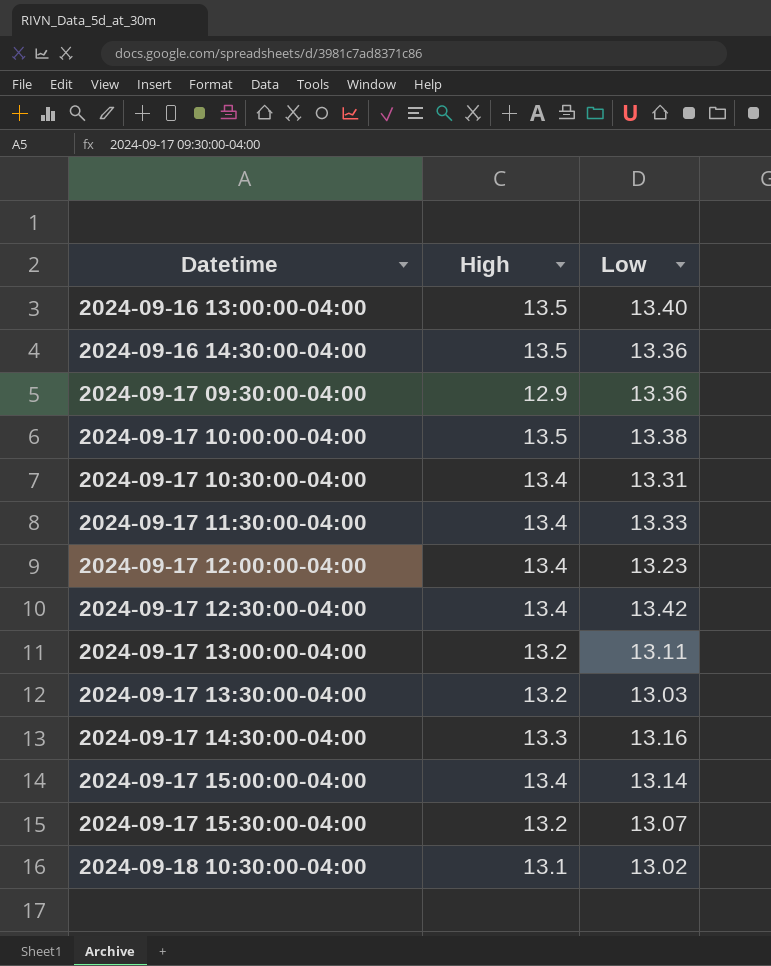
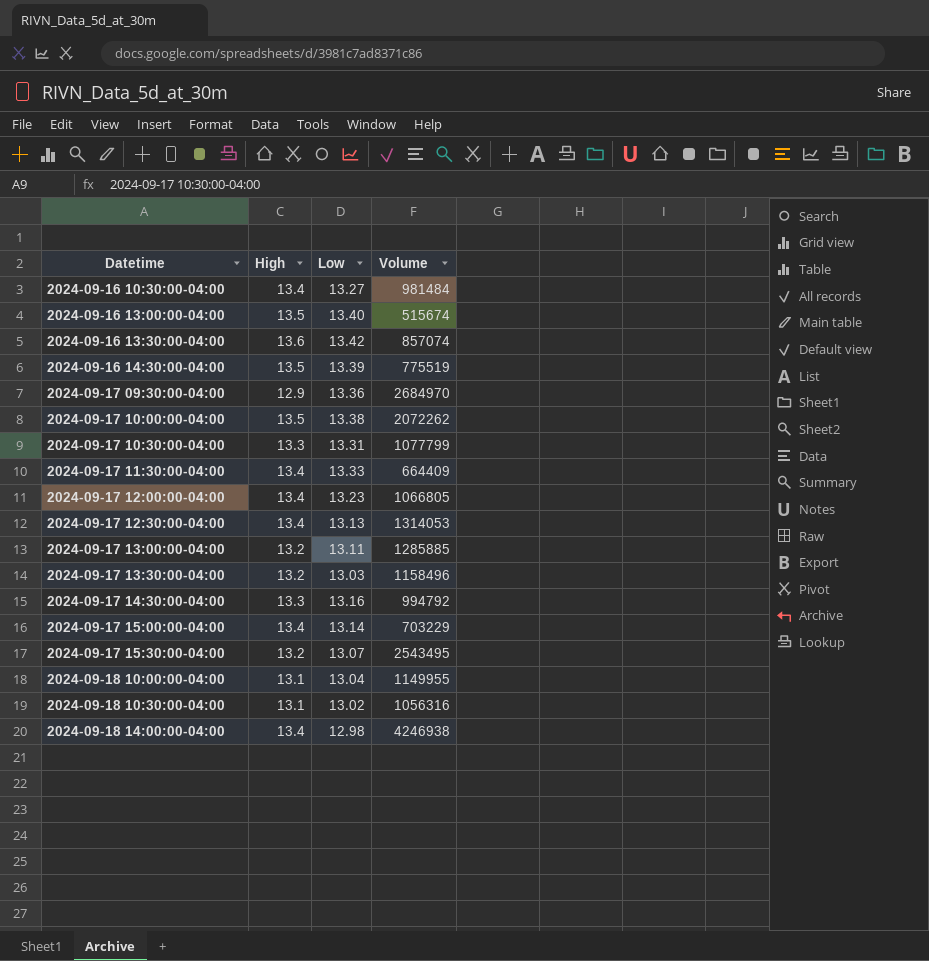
column Volume | position: none -> 4
row 2024-09-16 10:30:00-04:00: none -> 13.4 | 13.27 | 981484
row 2024-09-16 13:30:00-04:00: none -> 13.6 | 13.42 | 857074
2024-09-16 14:30:00-04:00 | Low: 13.36 -> 13.39
2024-09-17 10:30:00-04:00 | High: 13.4 -> 13.3
2024-09-17 12:30:00-04:00 | Low: 13.42 -> 13.13
row 2024-09-18 10:00:00-04:00: none -> 13.1 | 13.04 | 1149955
row 2024-09-18 14:00:00-04:00: none -> 13.4 | 12.98 | 4246938

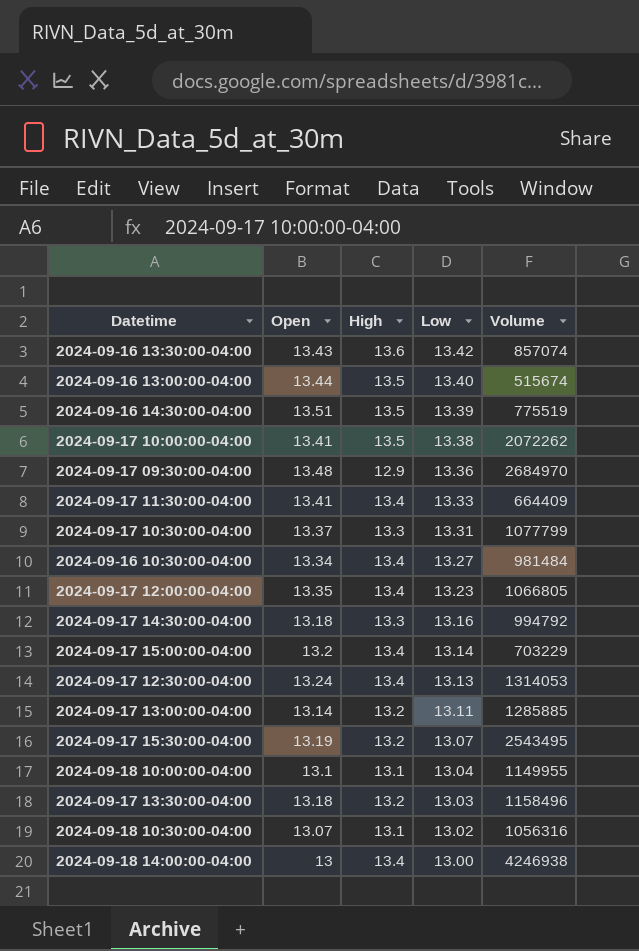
row order: Datetime ascending -> Low descending
column Open | position: none -> 2
2024-09-18 14:00:00-04:00 | Low: 12.98 -> 13.00

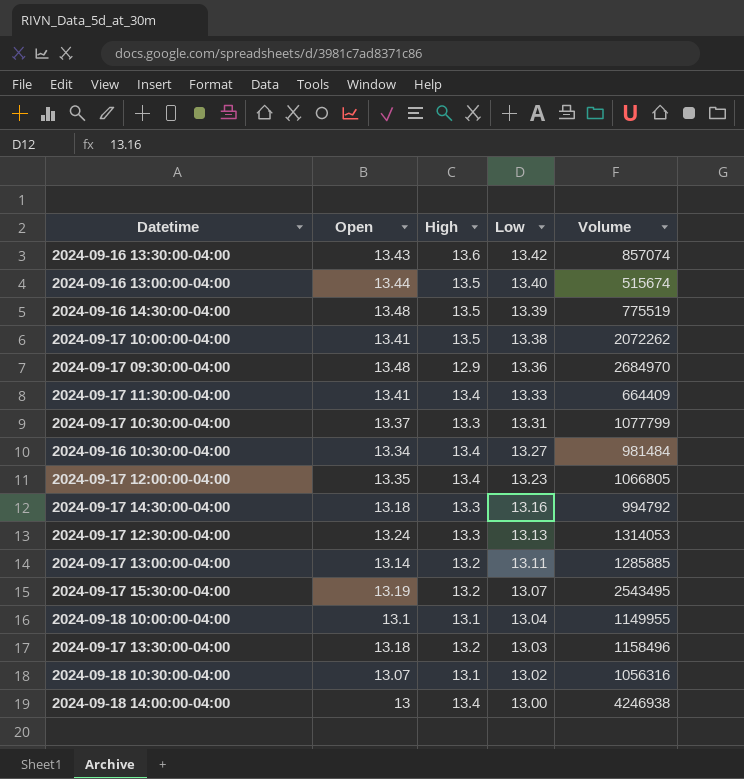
row 2024-09-17 15:00:00-04:00: 13.2 | 13.4 | 13.14 | 703229 -> none
2024-09-16 14:30:00-04:00 | Open: 13.51 -> 13.48
2024-09-17 12:30:00-04:00 | High: 13.4 -> 13.3

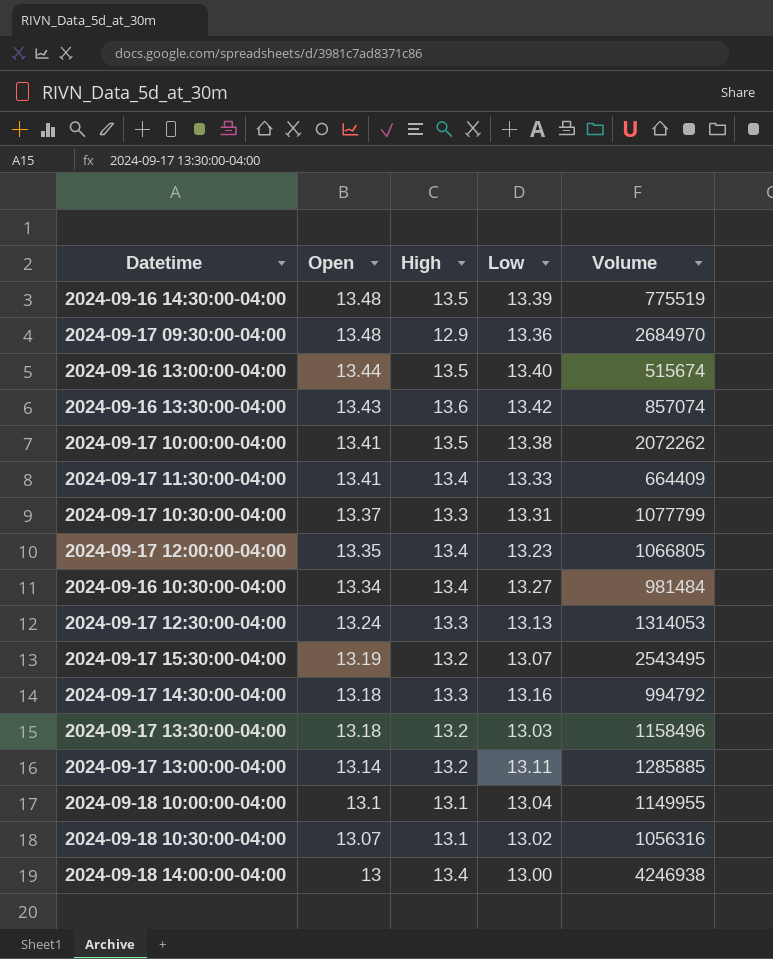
row order: Low descending -> Open descending

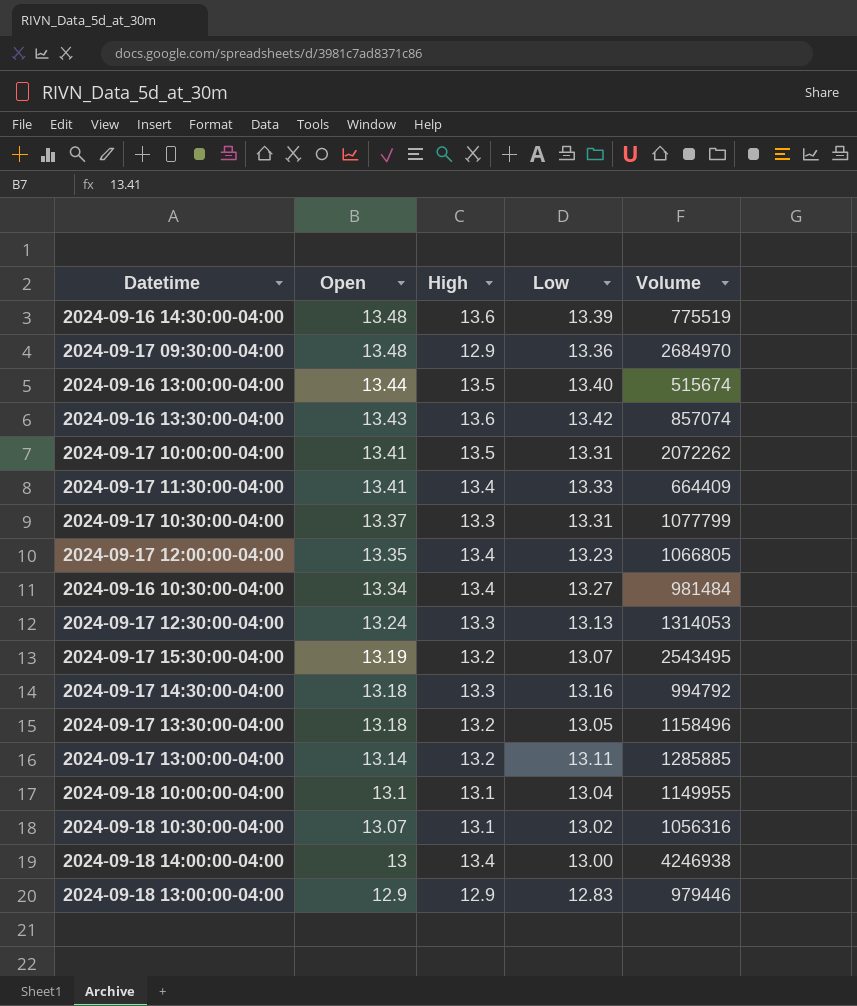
2024-09-16 14:30:00-04:00 | High: 13.5 -> 13.6
2024-09-17 10:00:00-04:00 | Low: 13.38 -> 13.31
2024-09-17 13:30:00-04:00 | Low: 13.03 -> 13.05
row 2024-09-18 13:00:00-04:00: none -> 12.9 | 12.9 | 12.83 | 979446

